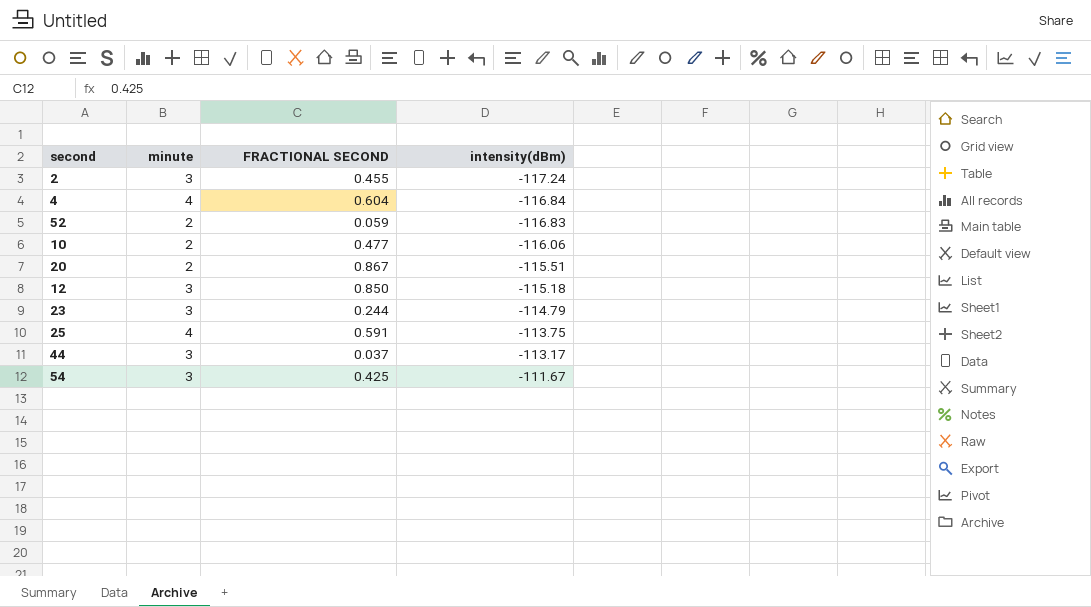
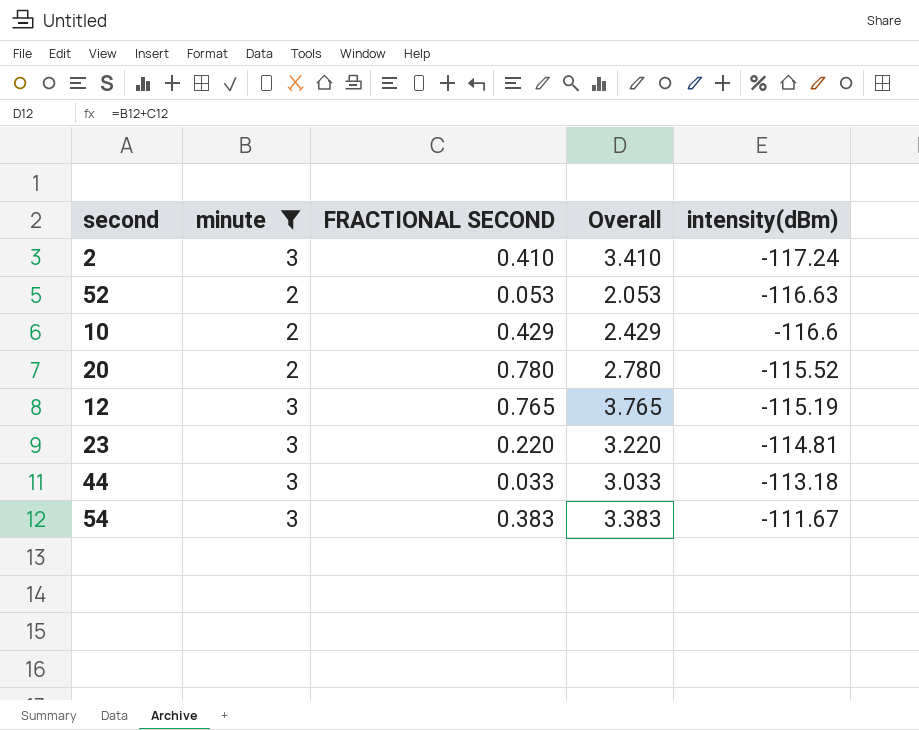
filter: none -> minute != 4
column Overall | formula: none -> [minute] + [FRACTIONAL SECOND]
2 | FRACTIONAL SECOND: 0.455 -> 0.410
52 | FRACTIONAL SECOND: 0.059 -> 0.053
52 | intensity(dBm): -116.83 -> -116.63
10 | FRACTIONAL SECOND: 0.477 -> 0.429
10 | intensity(dBm): -116.06 -> -116.6
20 | FRACTIONAL SECOND: 0.867 -> 0.780
20 | intensity(dBm): -115.51 -> -115.52
12 | FRACTIONAL SECOND: 0.850 -> 0.765
12 | intensity(dBm): -115.18 -> -115.19
23 | FRACTIONAL SECOND: 0.244 -> 0.220
23 | intensity(dBm): -114.79 -> -114.81
44 | FRACTIONAL SECOND: 0.037 -> 0.033
44 | intensity(dBm): -113.17 -> -113.18
54 | FRACTIONAL SECOND: 0.425 -> 0.383

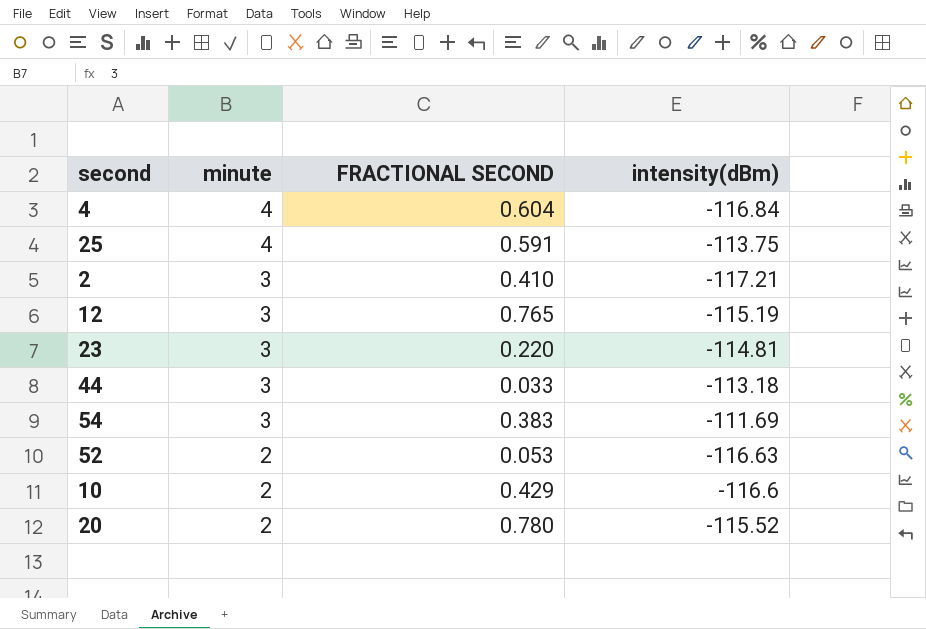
filter: minute != 4 -> none
row order: intensity(dBm) ascending -> minute descending
column Overall | formula: [minute] + [FRACTIONAL SECOND] -> none
2 | intensity(dBm): -117.24 -> -117.21
54 | intensity(dBm): -111.67 -> -111.69

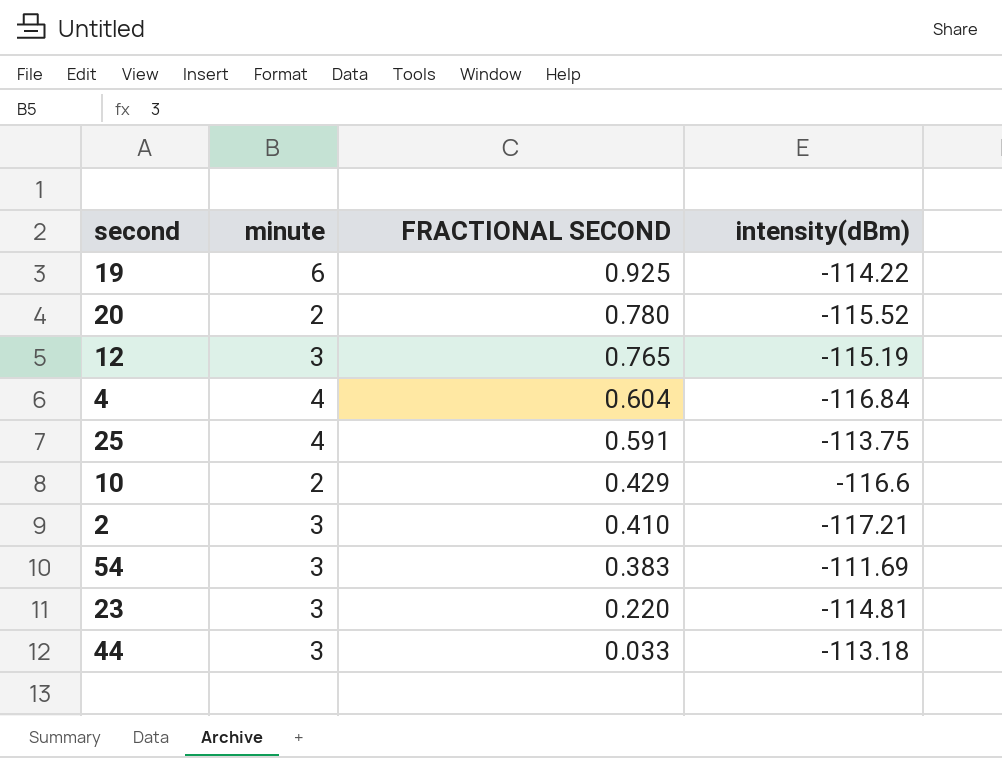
row order: minute descending -> FRACTIONAL SECOND descending
row 52: 2 | 0.053 | -116.63 -> none
row 19: none -> 6 | 0.925 | -114.22

